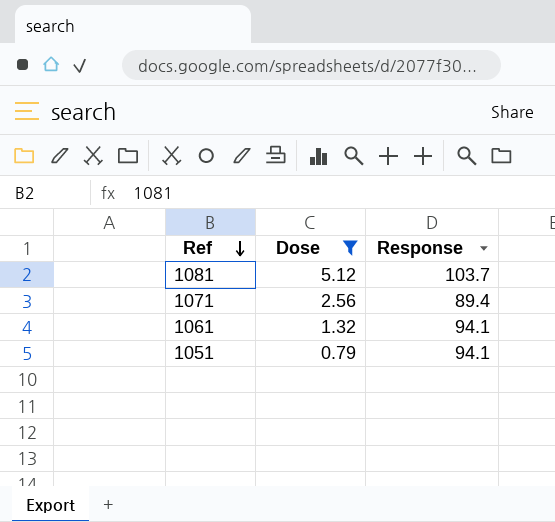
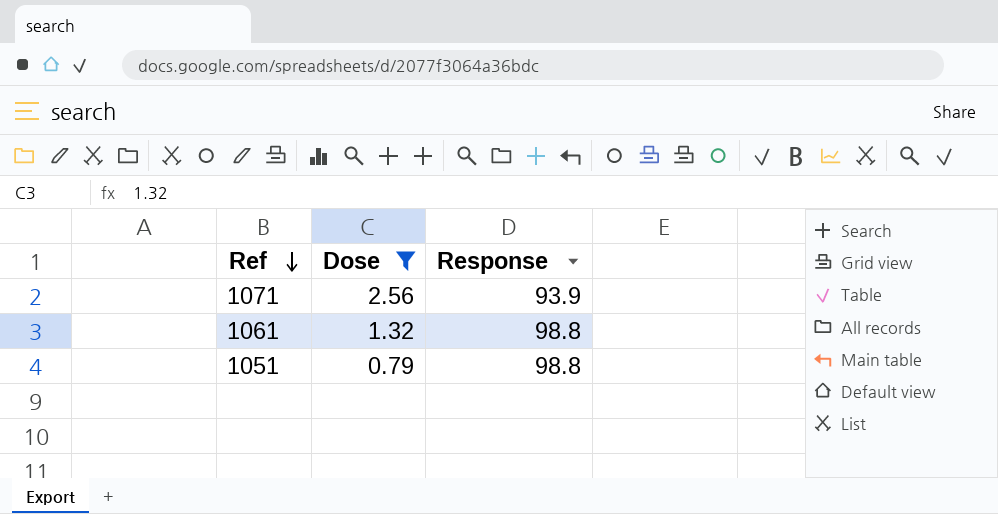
row 1081: 5.12 | 103.7 -> none
1071 | Response: 89.4 -> 93.9
1061 | Response: 94.1 -> 98.8
1051 | Response: 94.1 -> 98.8

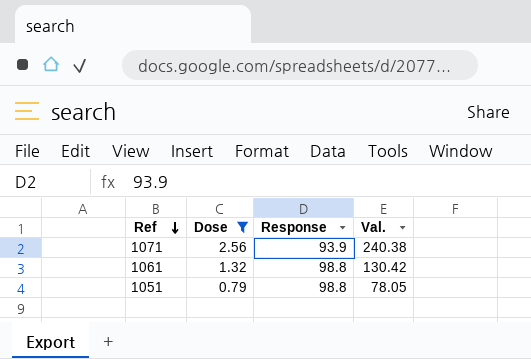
column Val. | formula: none -> [Dose] * [Response]

